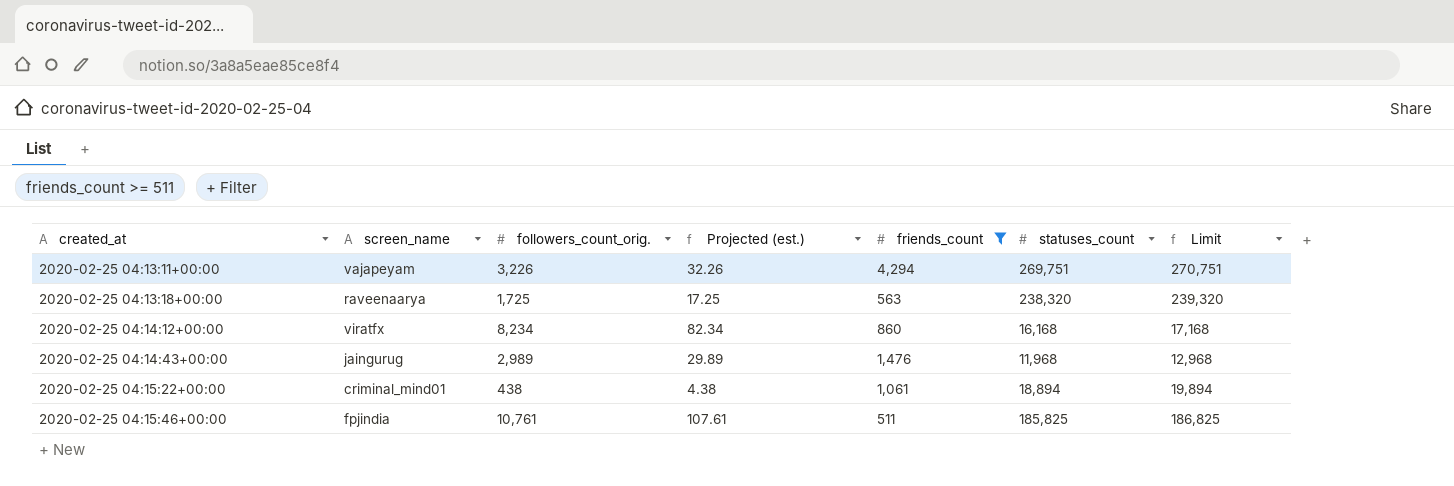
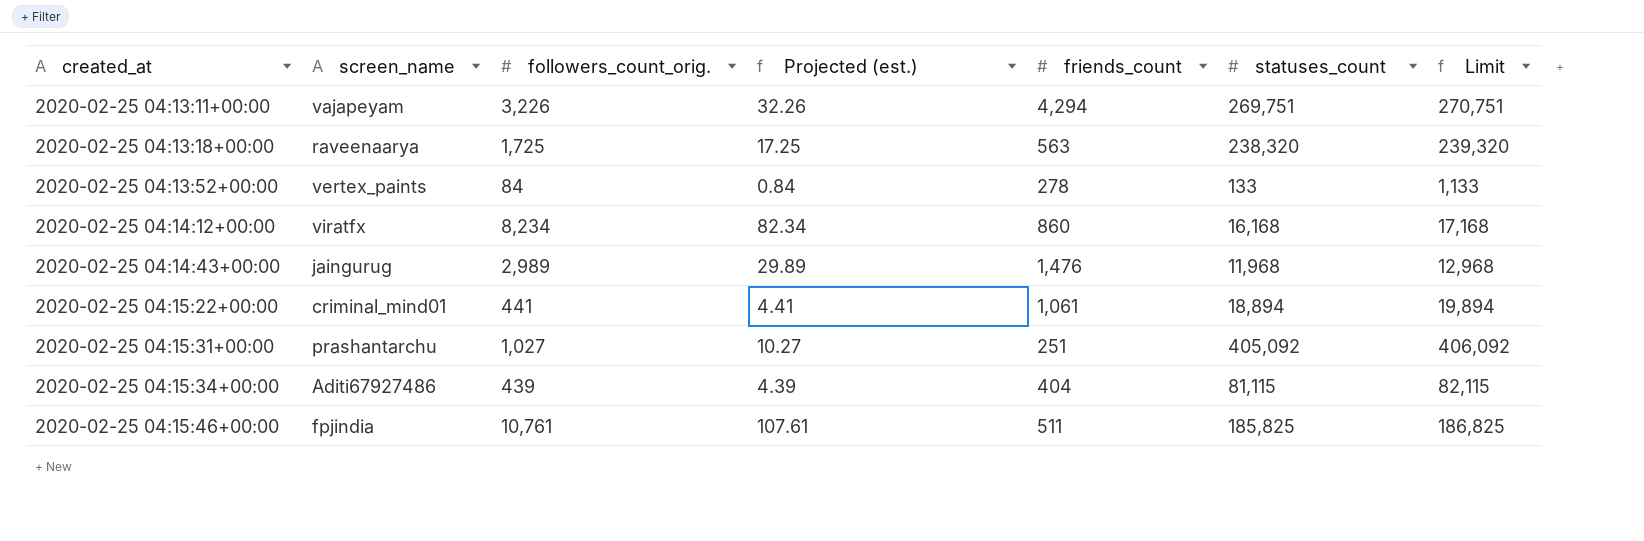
filter: friends_count >= 511 -> none
2020-02-25 04:15:22+00:00 | followers_count_orig.: 438 -> 441
2020-02-25 04:15:22+00:00 | Projected (est.): 4.38 -> 4.41

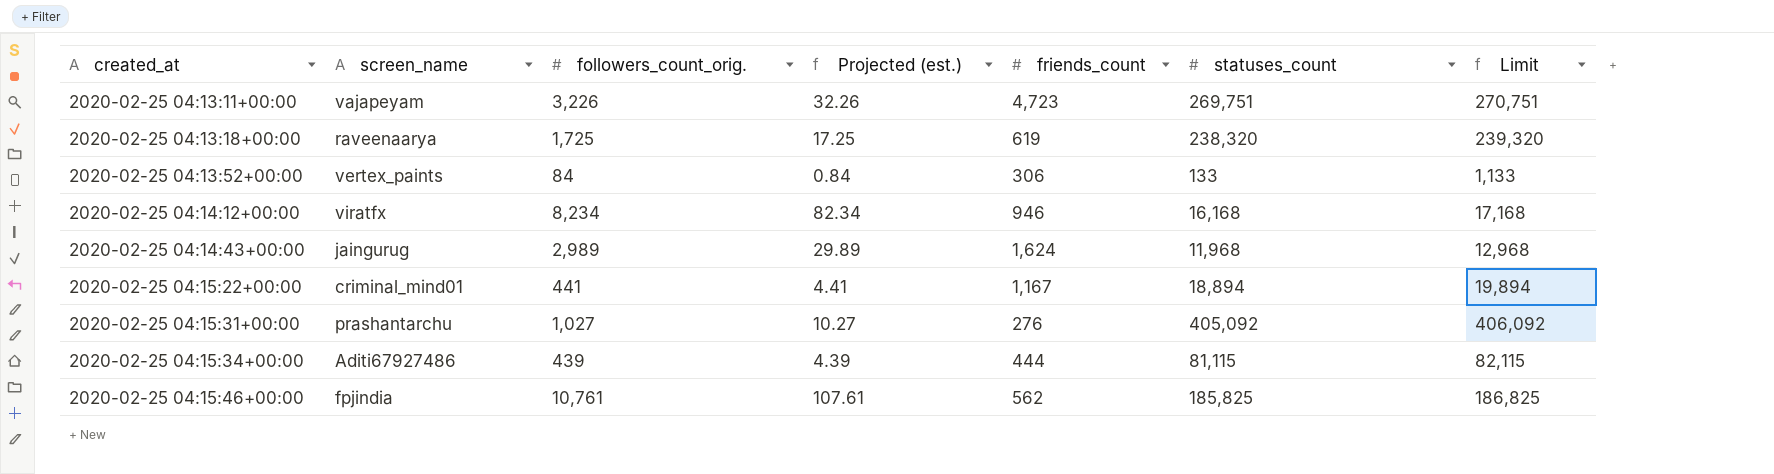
2020-02-25 04:13:11+00:00 | friends_count: 4,294 -> 4,723
2020-02-25 04:13:18+00:00 | friends_count: 563 -> 619
2020-02-25 04:13:52+00:00 | friends_count: 278 -> 306
2020-02-25 04:14:12+00:00 | friends_count: 860 -> 946
2020-02-25 04:14:43+00:00 | friends_count: 1,476 -> 1,624
2020-02-25 04:15:22+00:00 | friends_count: 1,061 -> 1,167
2020-02-25 04:15:31+00:00 | friends_count: 251 -> 276
2020-02-25 04:15:34+00:00 | friends_count: 404 -> 444
2020-02-25 04:15:46+00:00 | friends_count: 511 -> 562

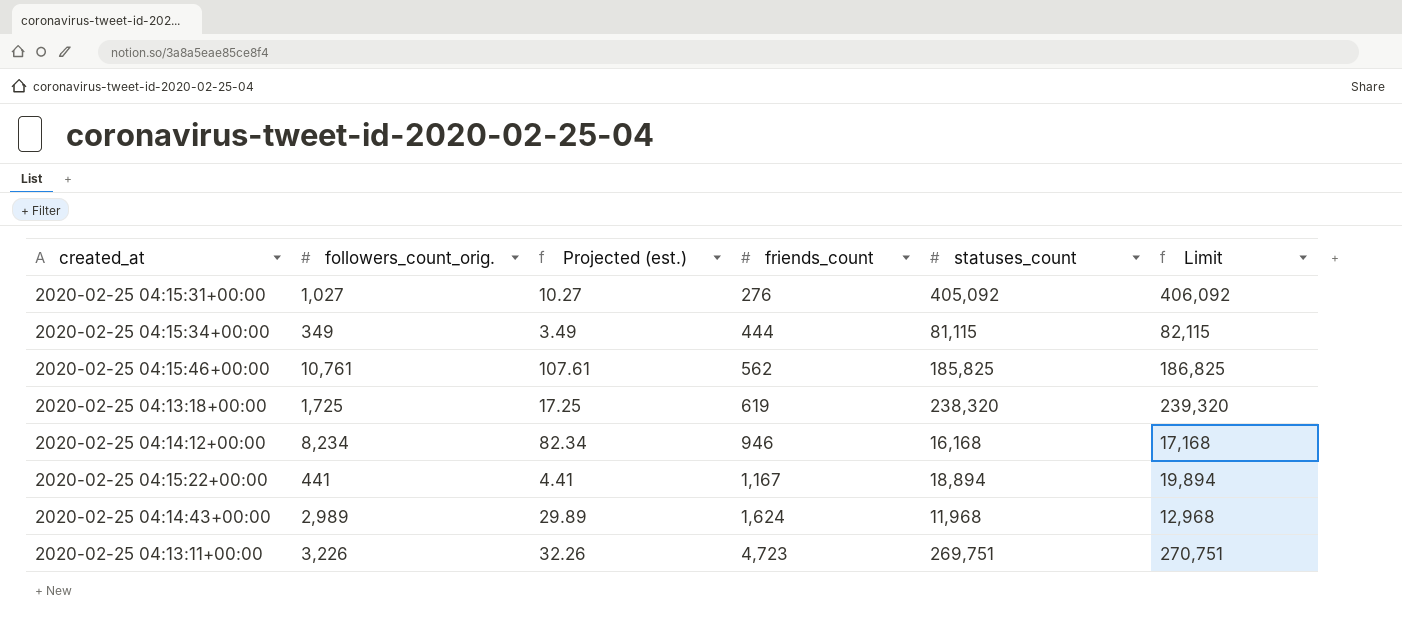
row order: created_at ascending -> friends_count ascending
column screen_name | position: 2 -> none
row 2020-02-25 04:13:52+00:00: vertex_paints | 84 | 0.84 | 306 | 133 | 1,133 -> none
2020-02-25 04:15:34+00:00 | followers_count_orig.: 439 -> 349
2020-02-25 04:15:34+00:00 | Projected (est.): 4.39 -> 3.49

